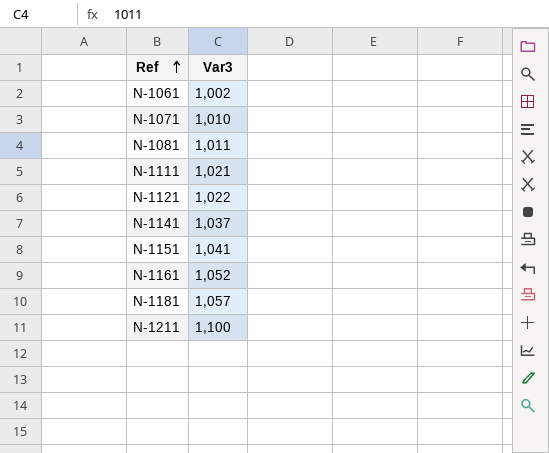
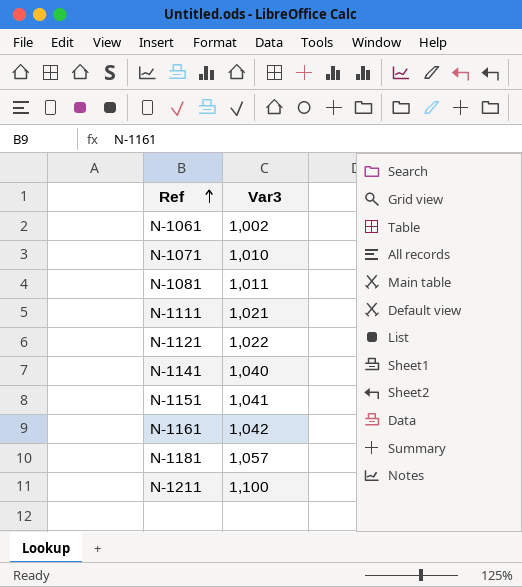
N-1141 | Var3: 1,037 -> 1,040
N-1161 | Var3: 1,052 -> 1,042

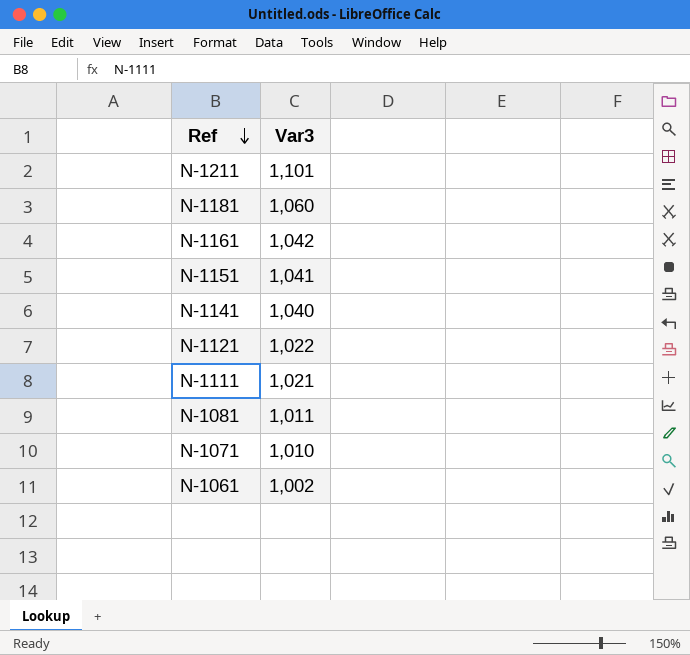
row order: Ref ascending -> Ref descending
N-1211 | Var3: 1,100 -> 1,101
N-1181 | Var3: 1,057 -> 1,060

